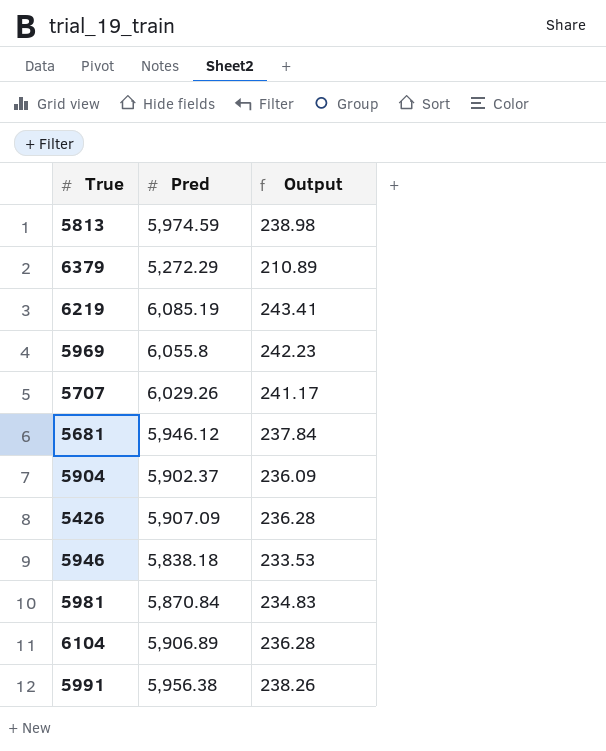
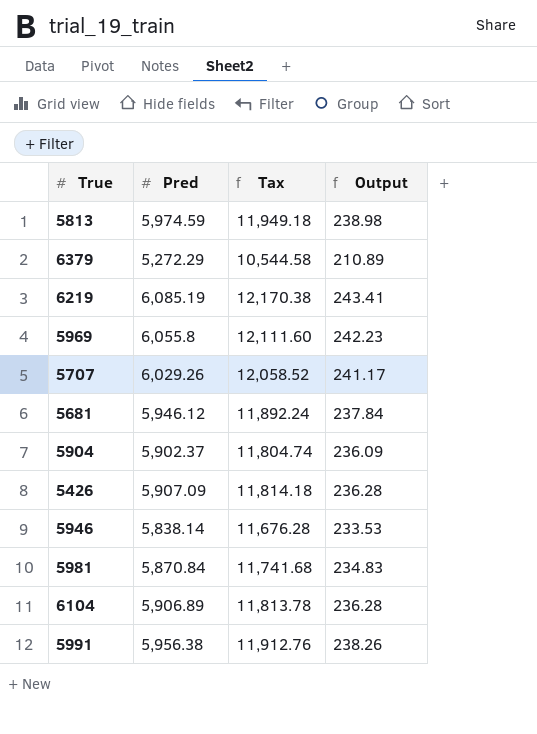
column Tax | formula: none -> [Pred] * 2
5946 | Pred: 5,838.18 -> 5,838.14

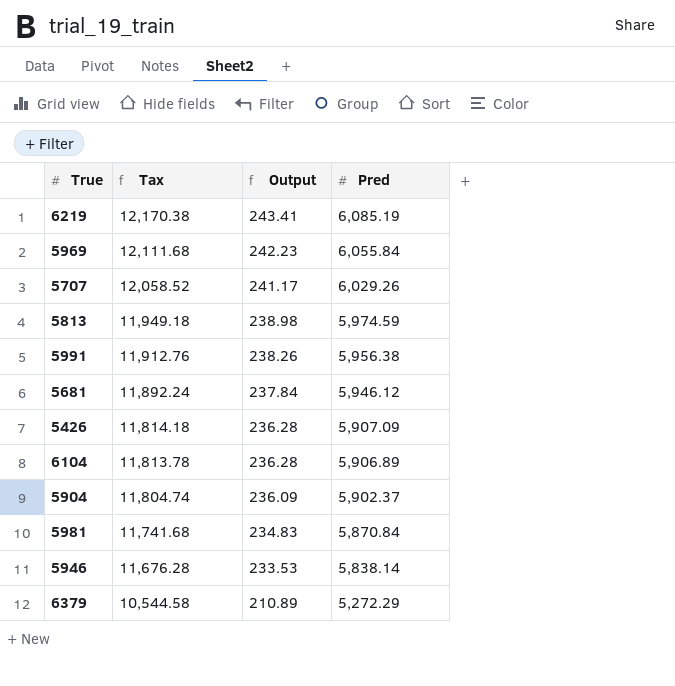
row order: none -> Tax descending
column Pred | position: 2 -> 4
5969 | Tax: 12,111.60 -> 12,111.68
5969 | Pred: 6,055.8 -> 6,055.84

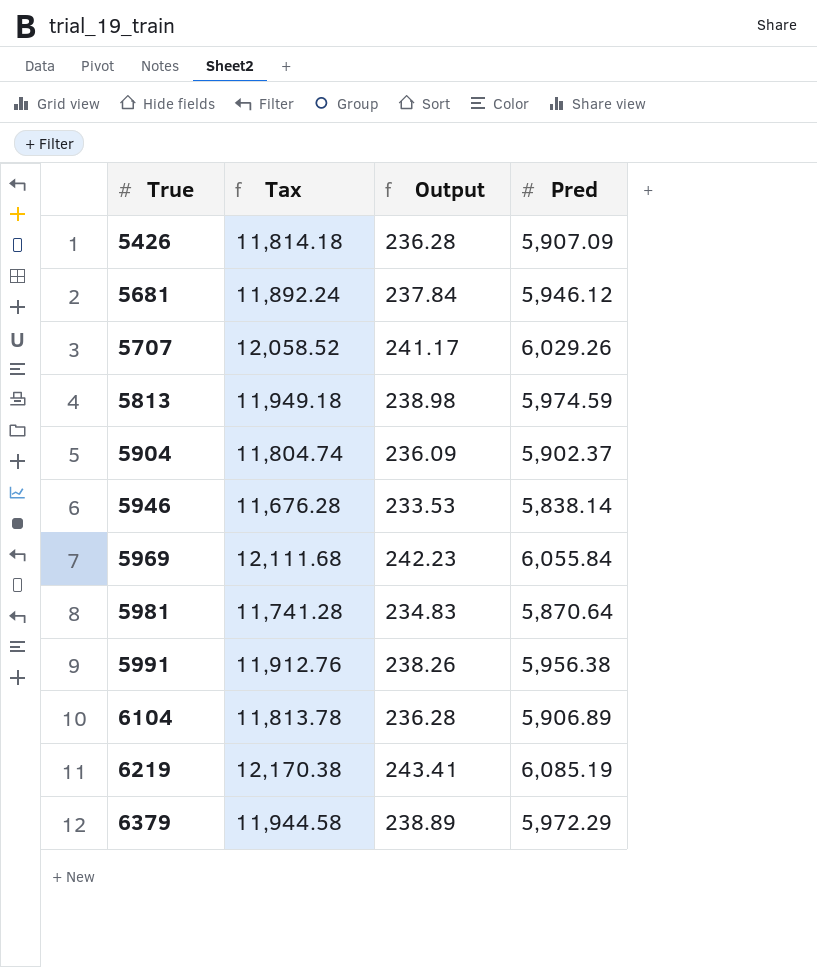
row order: Tax descending -> True ascending
5981 | Tax: 11,741.68 -> 11,741.28
5981 | Pred: 5,870.84 -> 5,870.64
6379 | Tax: 10,544.58 -> 11,944.58
6379 | Output: 210.89 -> 238.89
6379 | Pred: 5,272.29 -> 5,972.29

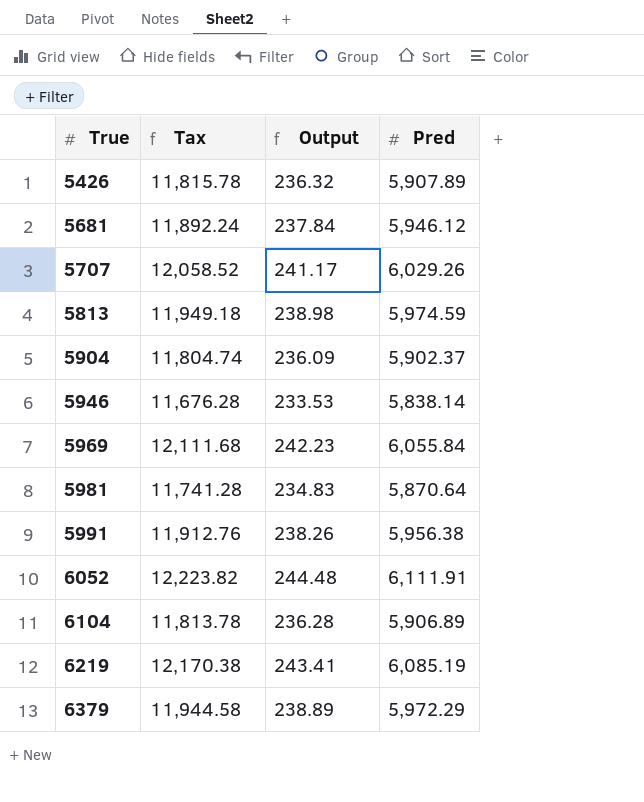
5426 | Tax: 11,814.18 -> 11,815.78
5426 | Output: 236.28 -> 236.32
5426 | Pred: 5,907.09 -> 5,907.89
row 6052: none -> 12,223.82 | 244.48 | 6,111.91

